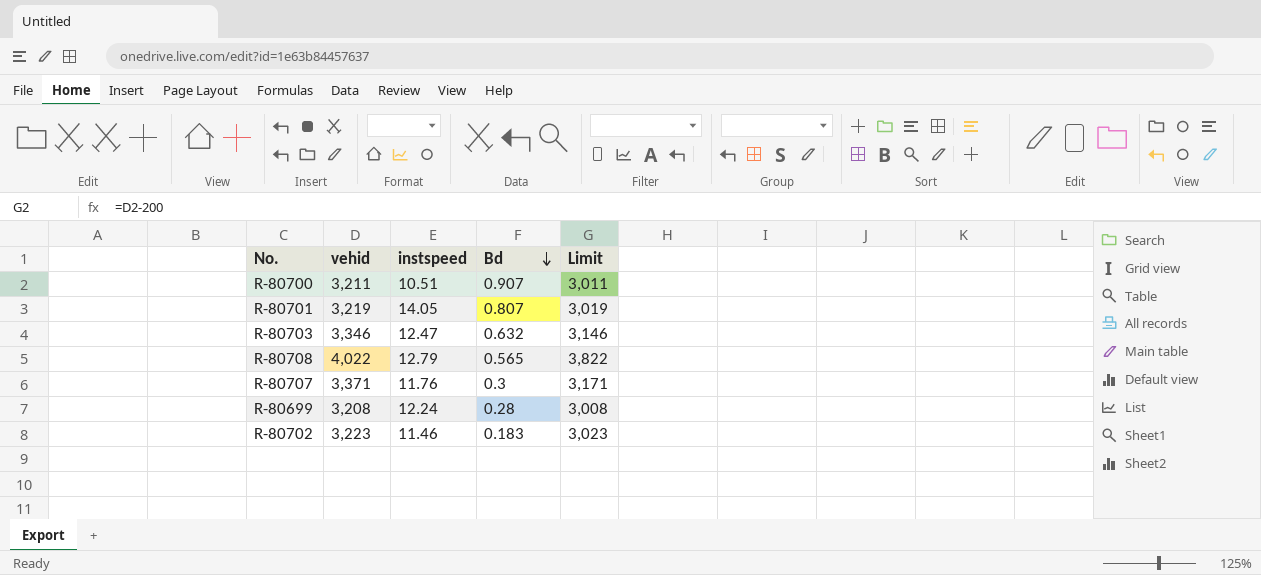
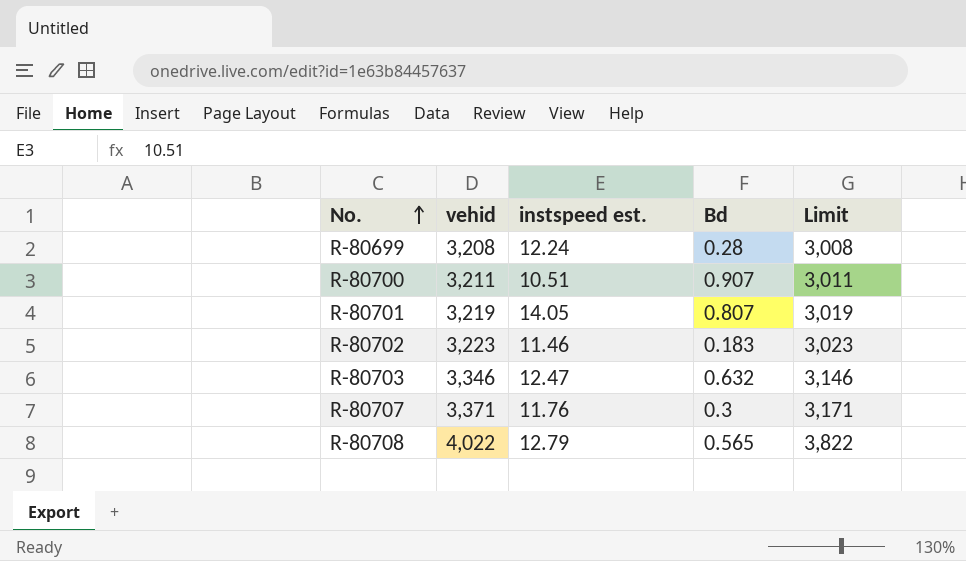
row order: Bd descending -> No. ascending
column name: instspeed -> instspeed est.

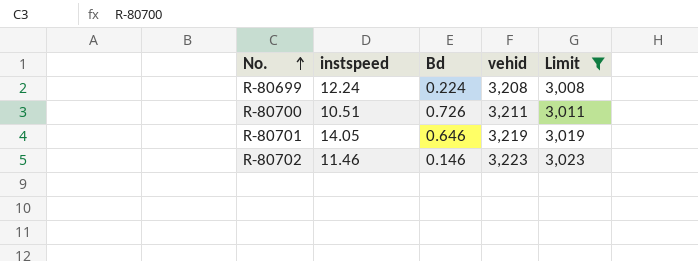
filter: none -> Limit <= 3,023
column name: instspeed est. -> instspeed
column vehid | position: 2 -> 4
R-80699 | Bd: 0.28 -> 0.224
R-80700 | Bd: 0.907 -> 0.726
R-80701 | Bd: 0.807 -> 0.646
R-80702 | Bd: 0.183 -> 0.146

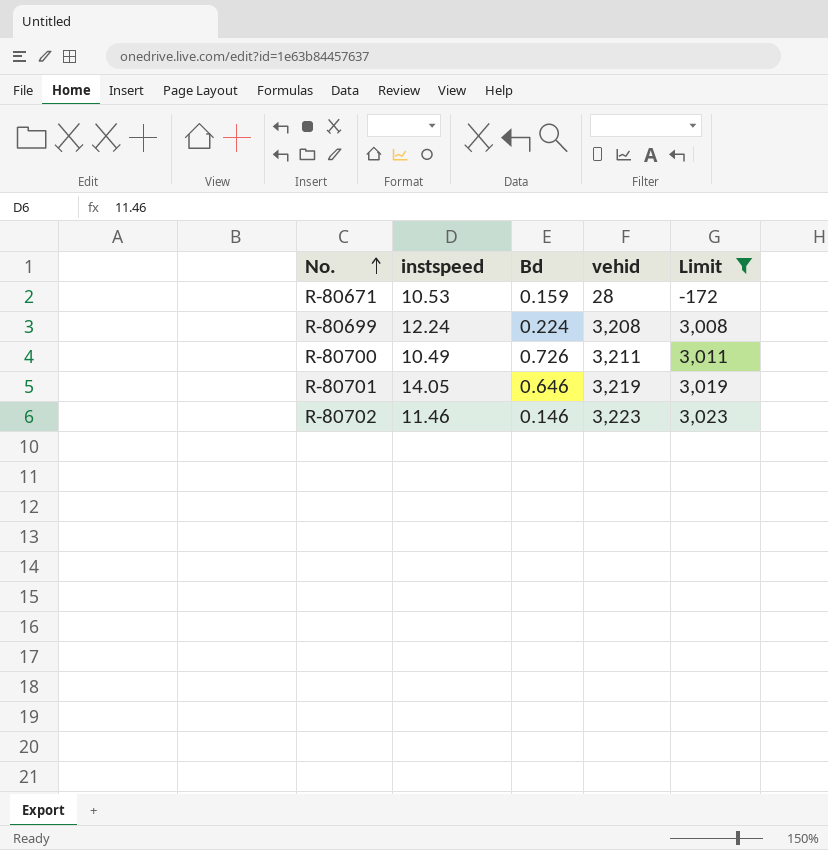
row R-80671: none -> 10.53 | 0.159 | 28 | -172
R-80700 | instspeed: 10.51 -> 10.49

